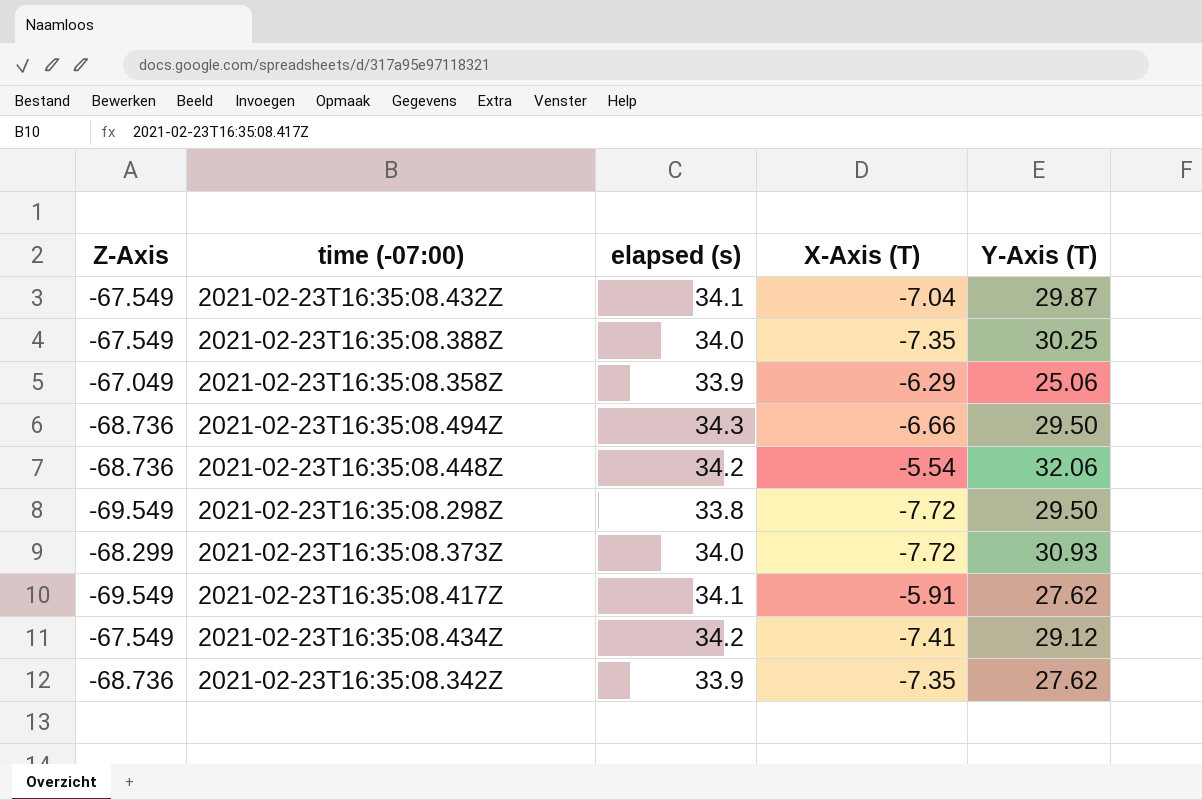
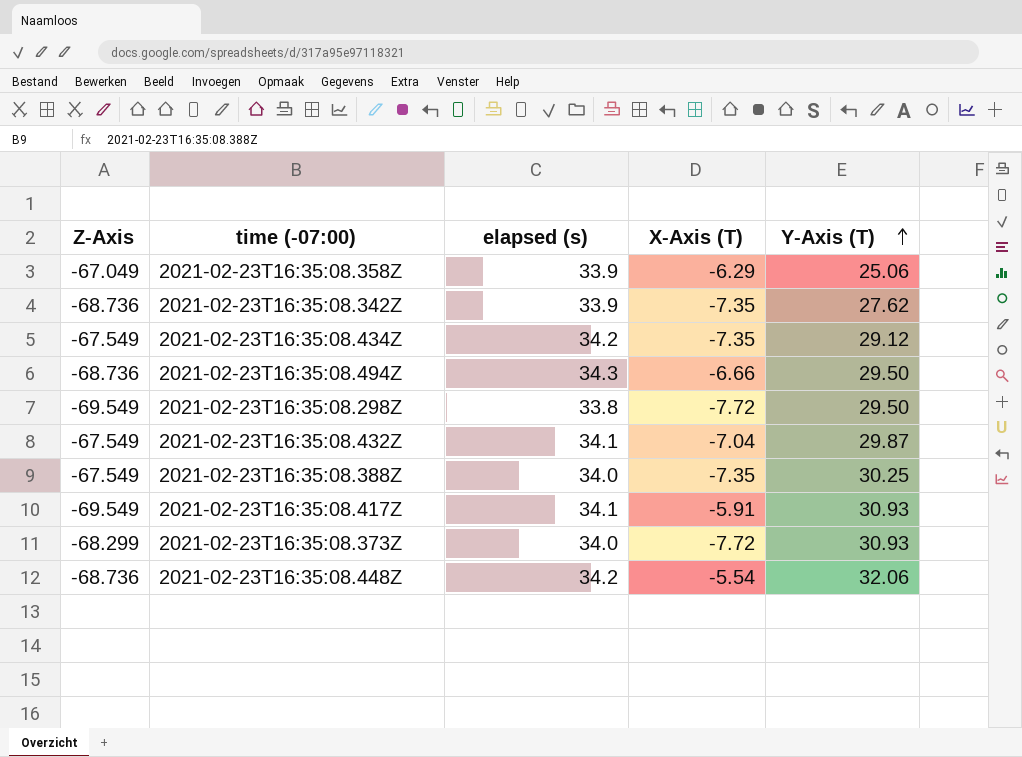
row order: none -> Y-Axis (T) ascending
2021-02-23T16:35:08.434Z | X-Axis (T): -7.41 -> -7.35
2021-02-23T16:35:08.417Z | Y-Axis (T): 27.62 -> 30.93

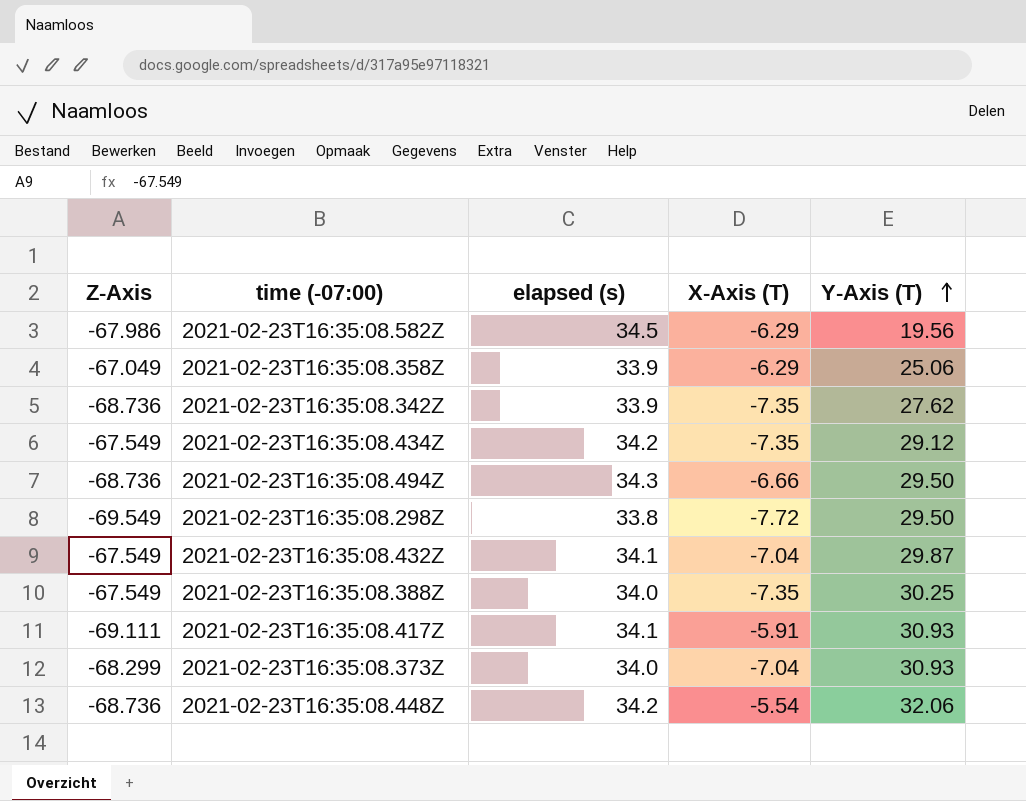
row 2021-02-23T16:35:08.582Z: none -> -67.986 | 34.5 | -6.29 | 19.56
2021-02-23T16:35:08.417Z | Z-Axis: -69.549 -> -69.111
2021-02-23T16:35:08.373Z | X-Axis (T): -7.72 -> -7.04

